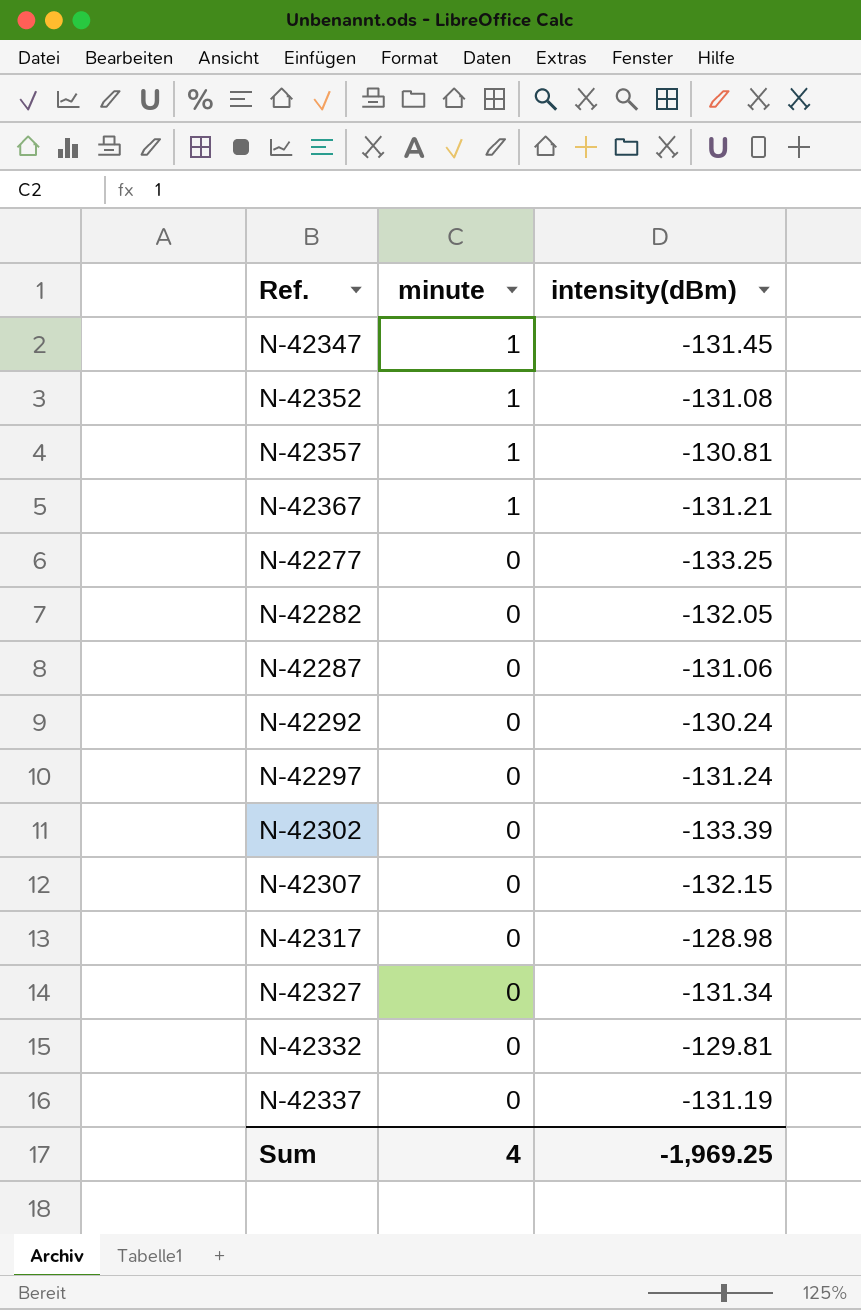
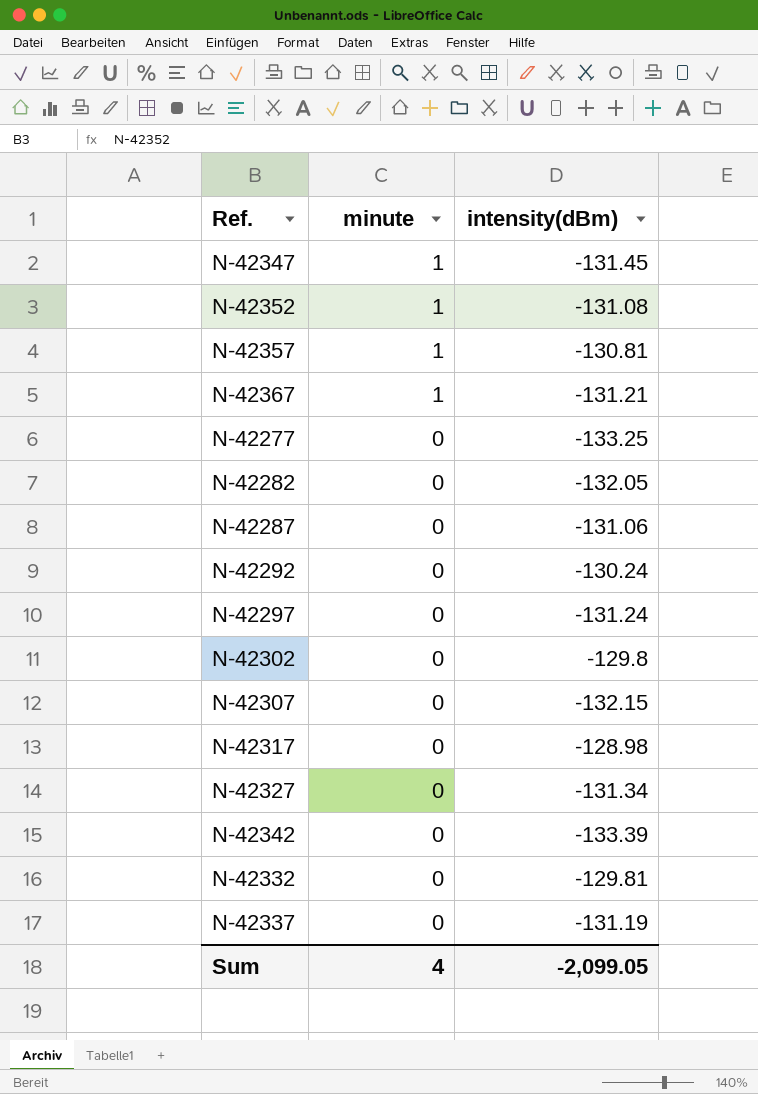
N-42302 | intensity(dBm): -133.39 -> -129.8
row N-42342: none -> 0 | -133.39
Sum | intensity(dBm): -1,969.25 -> -2,099.05

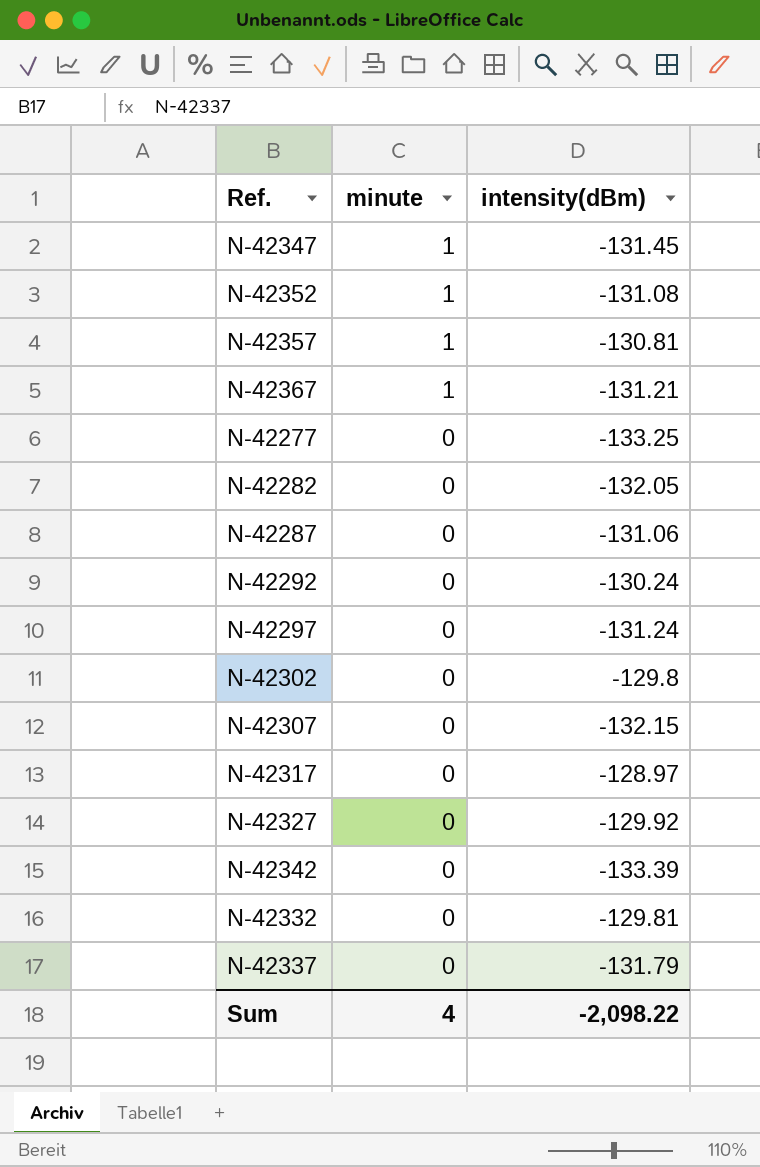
N-42317 | intensity(dBm): -128.98 -> -128.97
N-42327 | intensity(dBm): -131.34 -> -129.92
N-42337 | intensity(dBm): -131.19 -> -131.79
Sum | intensity(dBm): -2,099.05 -> -2,098.22

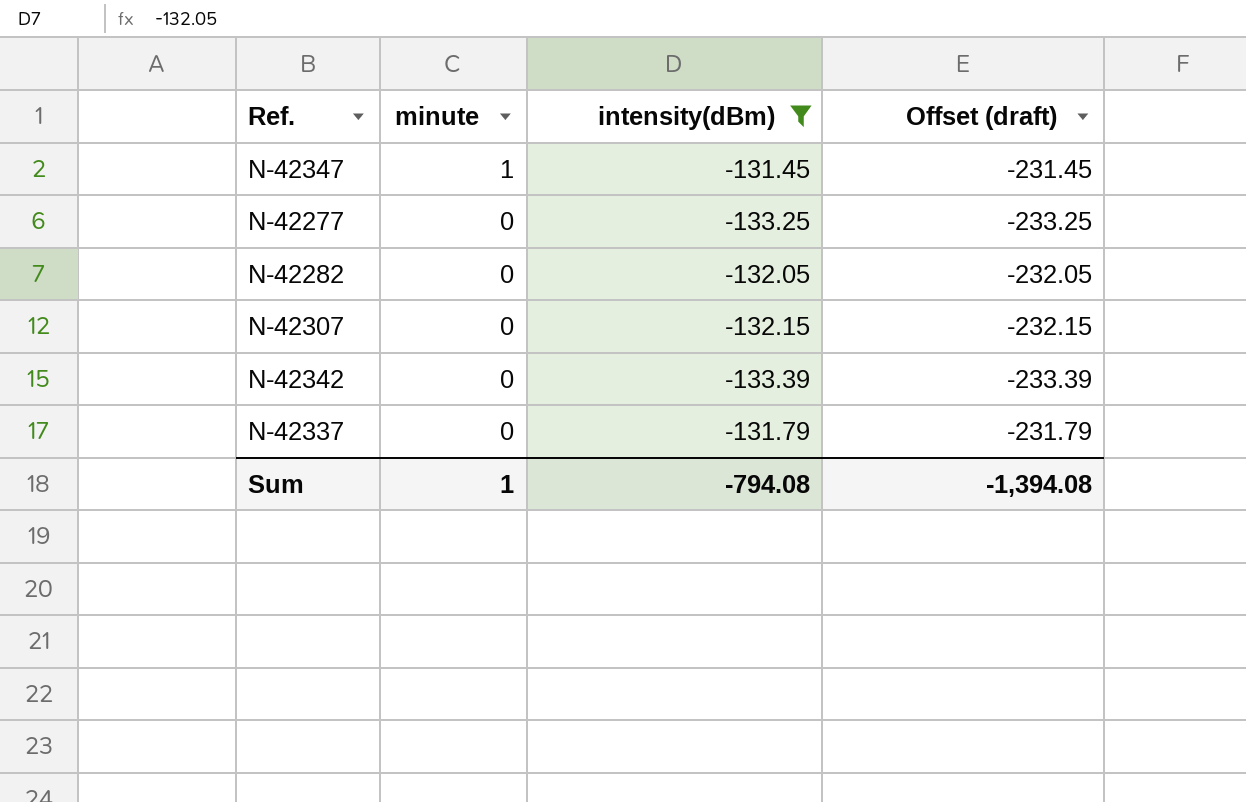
filter: none -> intensity(dBm) <= -131.45
column Offset (draft) | formula: none -> [intensity(dBm)] - 100
Sum | minute: 4 -> 1
Sum | intensity(dBm): -2,098.22 -> -794.08

